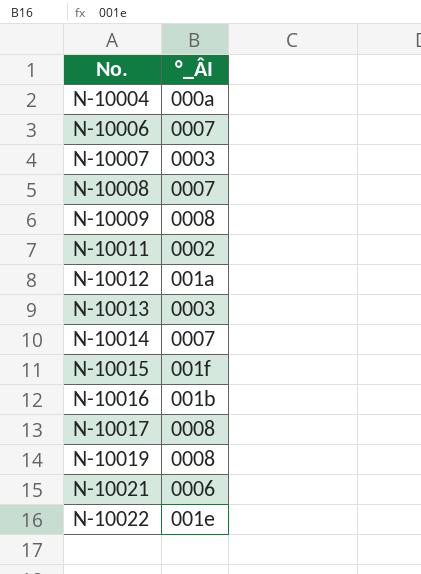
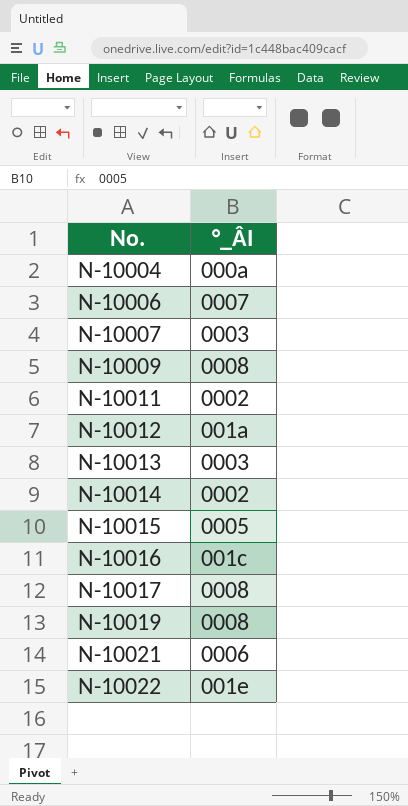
row N-10008: 0007 -> none
N-10014 | °_ÂI: 0007 -> 0002
N-10015 | °_ÂI: 001f -> 0005
N-10016 | °_ÂI: 001b -> 001c

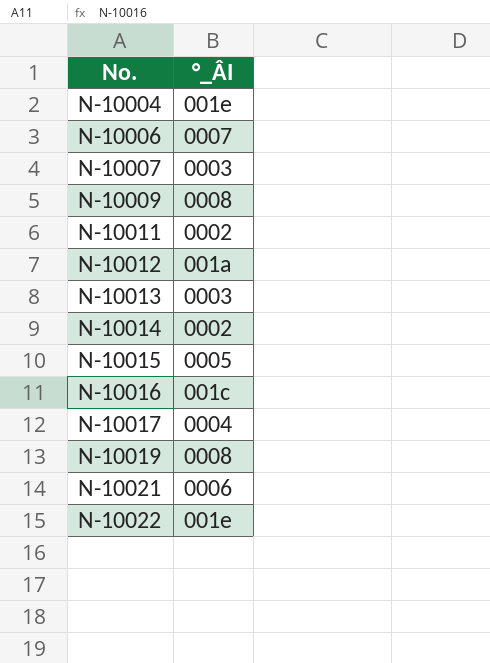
N-10004 | °_ÂI: 000a -> 001e
N-10017 | °_ÂI: 0008 -> 0004

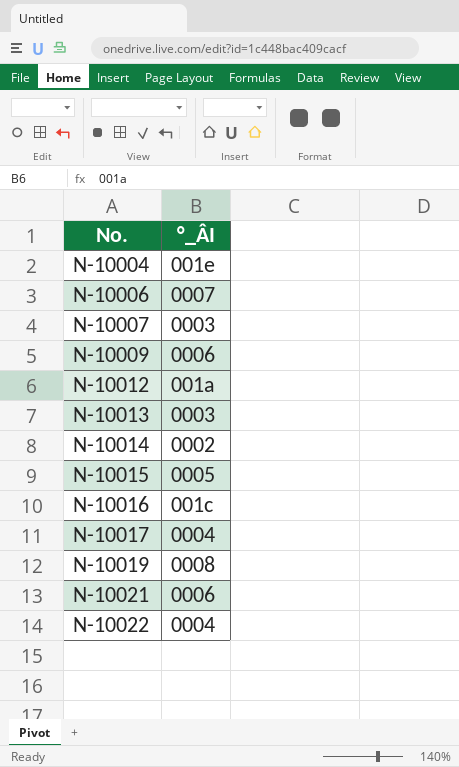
row N-10011: 0002 -> none
N-10009 | °_ÂI: 0008 -> 0006
N-10022 | °_ÂI: 001e -> 0004

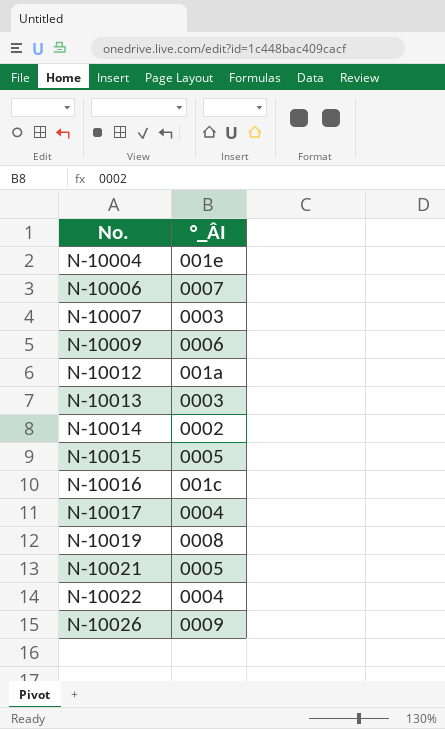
N-10021 | °_ÂI: 0006 -> 0005
row N-10026: none -> 0009

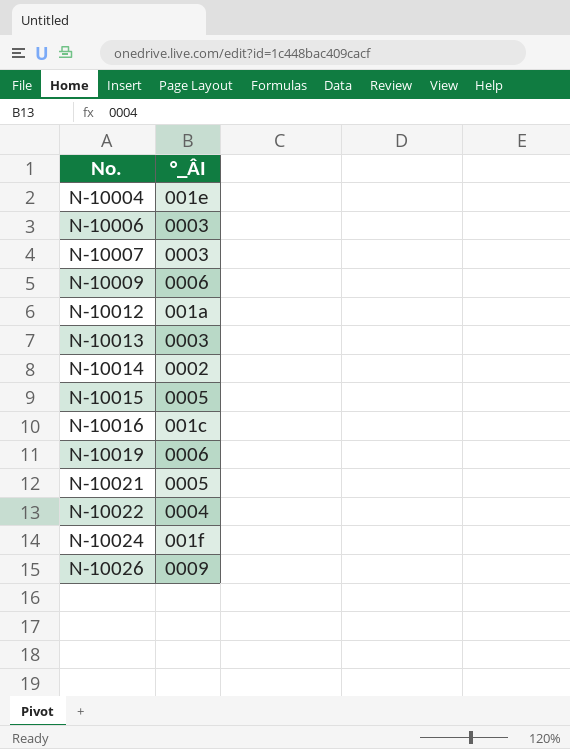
row N-10017: 0004 -> none
N-10006 | °_ÂI: 0007 -> 0003
N-10019 | °_ÂI: 0008 -> 0006
row N-10024: none -> 001f

